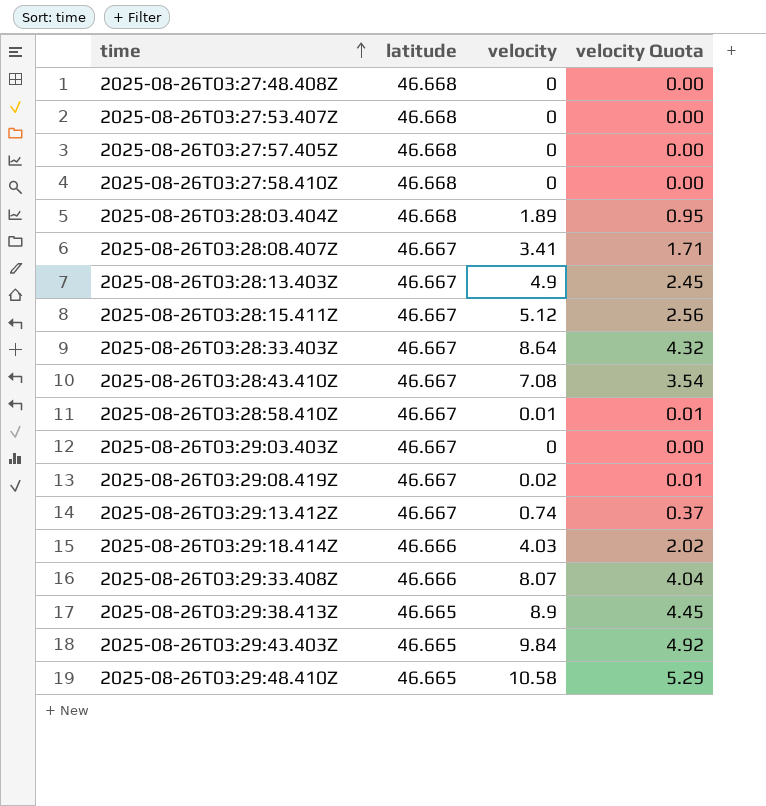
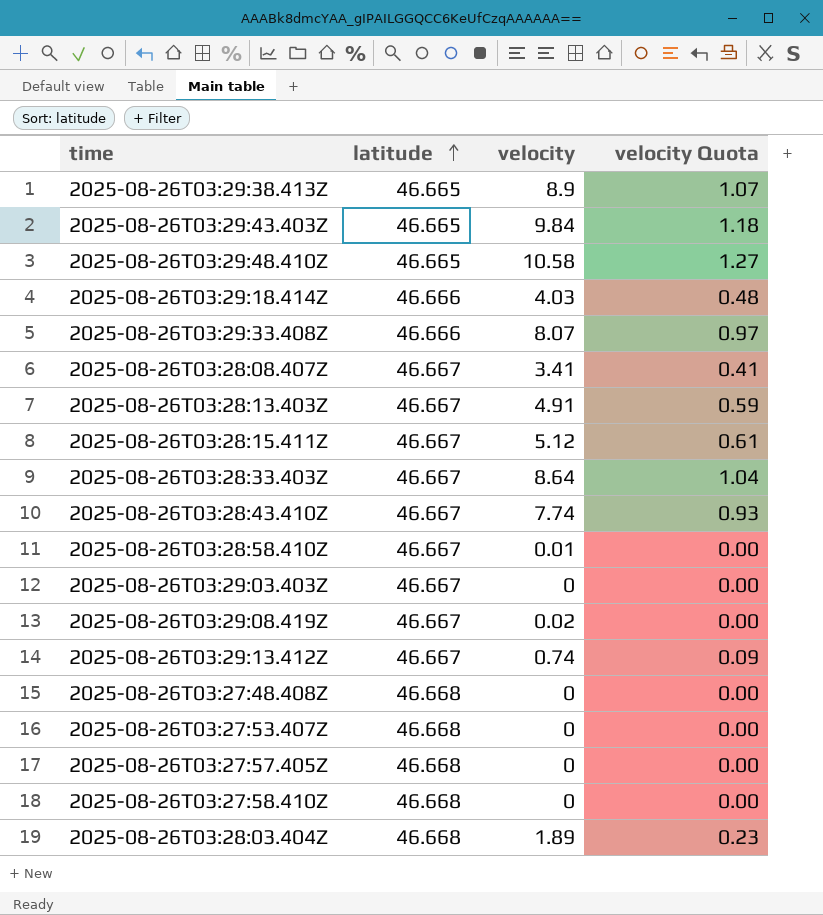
row order: time ascending -> latitude ascending
column velocity Quota | formula: [velocity] * 0.5 -> [velocity] * 0.12
2025-08-26T03:28:13.403Z | velocity: 4.9 -> 4.91
2025-08-26T03:28:43.410Z | velocity: 7.08 -> 7.74

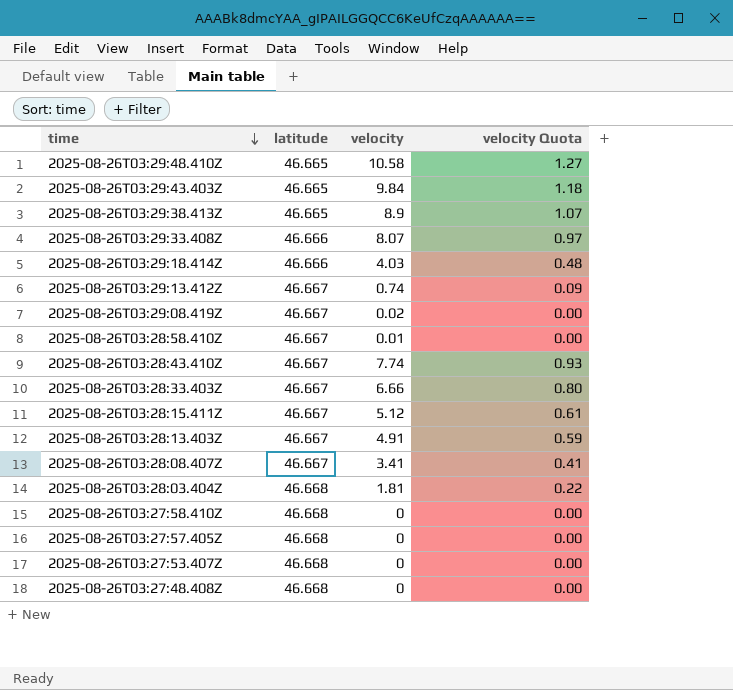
row order: latitude ascending -> time descending
row 2025-08-26T03:29:03.403Z: 46.667 | 0 | 0.00 -> none
2025-08-26T03:28:33.403Z | velocity: 8.64 -> 6.66
2025-08-26T03:28:33.403Z | velocity Quota: 1.04 -> 0.80
2025-08-26T03:28:03.404Z | velocity: 1.89 -> 1.81
2025-08-26T03:28:03.404Z | velocity Quota: 0.23 -> 0.22

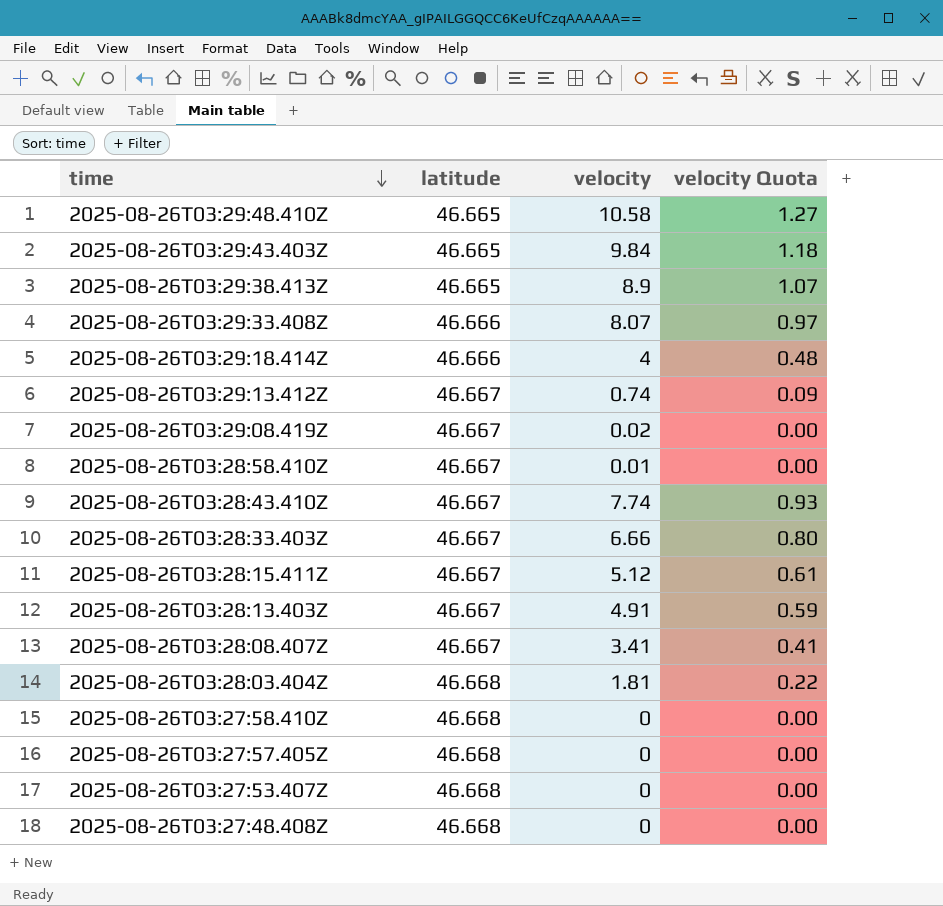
2025-08-26T03:29:18.414Z | velocity: 4.03 -> 4

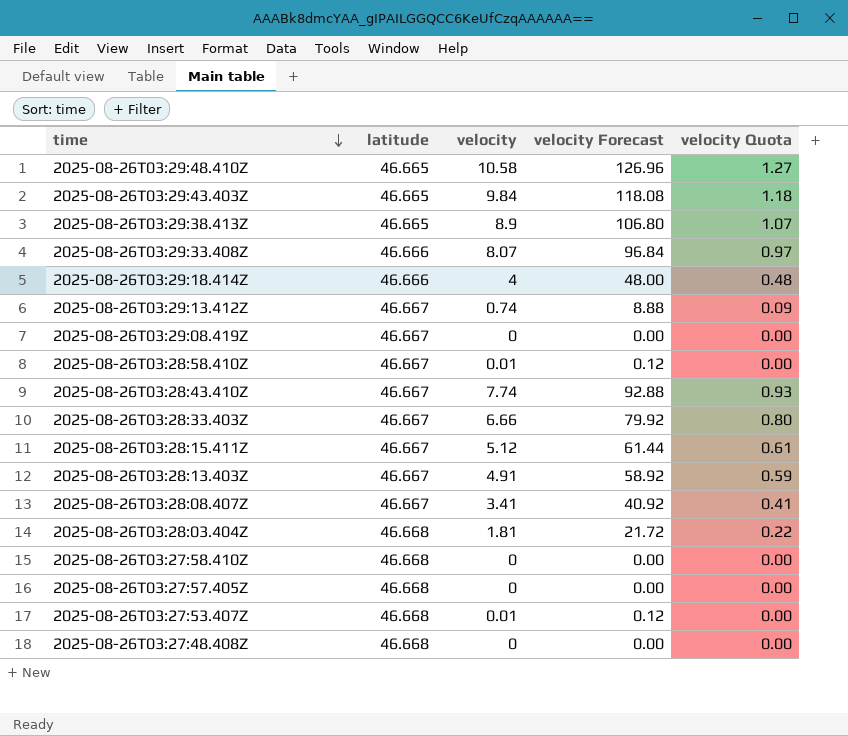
column velocity Forecast | formula: none -> [velocity] * 12
2025-08-26T03:29:08.419Z | velocity: 0.02 -> 0
2025-08-26T03:27:53.407Z | velocity: 0 -> 0.01

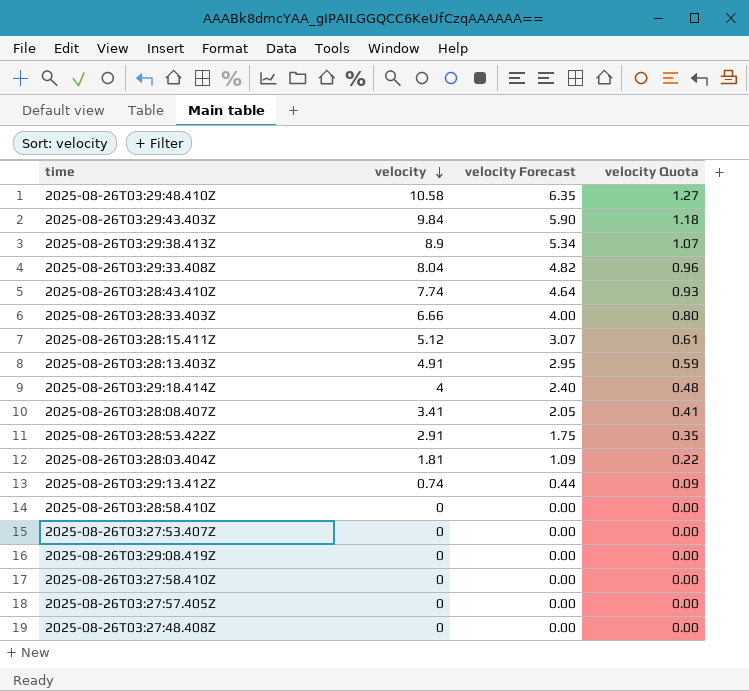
row order: time descending -> velocity descending
column latitude | position: 2 -> none
column velocity Forecast | formula: [velocity] * 12 -> [velocity] * 0.6
2025-08-26T03:29:33.408Z | velocity: 8.07 -> 8.04
2025-08-26T03:29:33.408Z | velocity Quota: 0.97 -> 0.96
row 2025-08-26T03:28:53.422Z: none -> 2.91 | 1.75 | 0.35
2025-08-26T03:28:58.410Z | velocity: 0.01 -> 0
2025-08-26T03:27:53.407Z | velocity: 0.01 -> 0

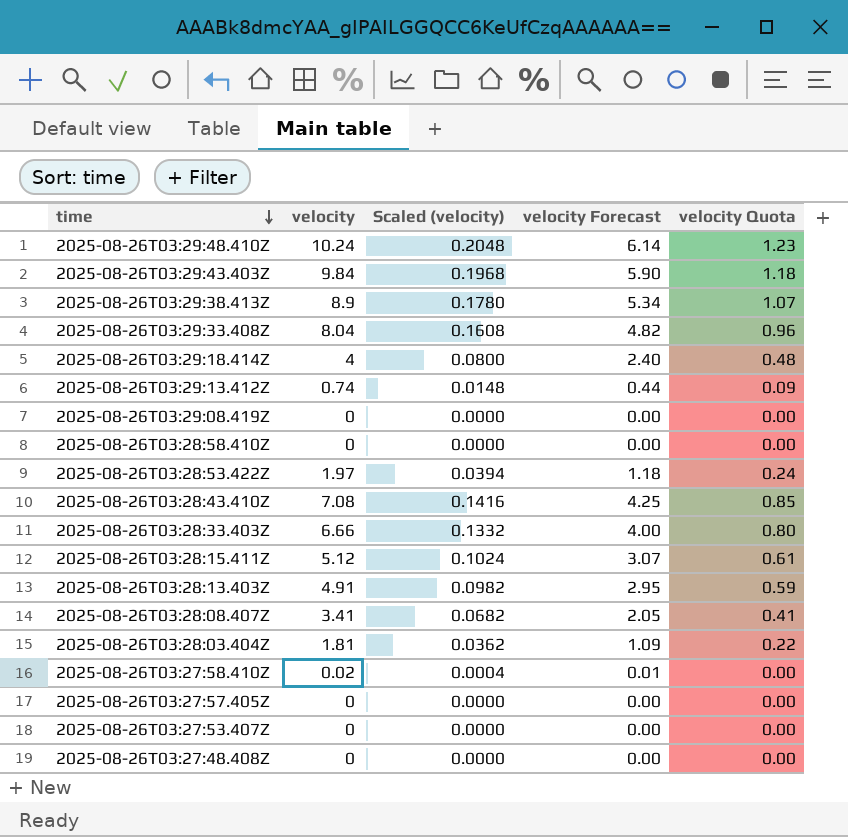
row order: velocity descending -> time descending
column Scaled (velocity) | formula: none -> [velocity] * 0.02
2025-08-26T03:29:48.410Z | velocity: 10.58 -> 10.24
2025-08-26T03:29:48.410Z | velocity Forecast: 6.35 -> 6.14
2025-08-26T03:29:48.410Z | velocity Quota: 1.27 -> 1.23
2025-08-26T03:28:53.422Z | velocity: 2.91 -> 1.97
2025-08-26T03:28:53.422Z | velocity Forecast: 1.75 -> 1.18
2025-08-26T03:28:53.422Z | velocity Quota: 0.35 -> 0.24
2025-08-26T03:28:43.410Z | velocity: 7.74 -> 7.08
2025-08-26T03:28:43.410Z | velocity Forecast: 4.64 -> 4.25
2025-08-26T03:28:43.410Z | velocity Quota: 0.93 -> 0.85
2025-08-26T03:27:58.410Z | velocity: 0 -> 0.02
2025-08-26T03:27:58.410Z | velocity Forecast: 0.00 -> 0.01

